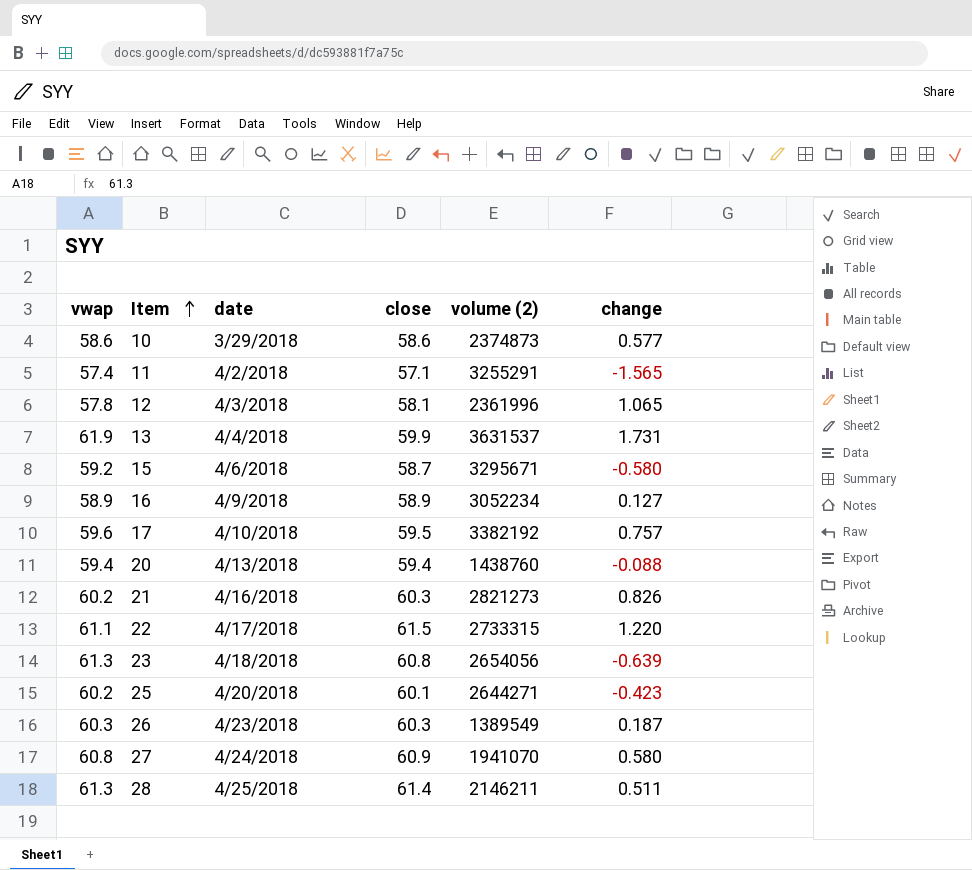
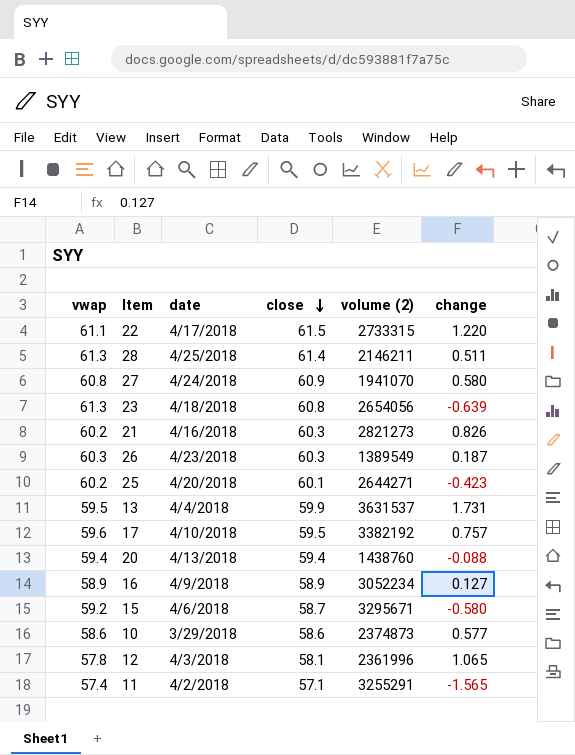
row order: Item ascending -> close descending
13 | vwap: 61.9 -> 59.5

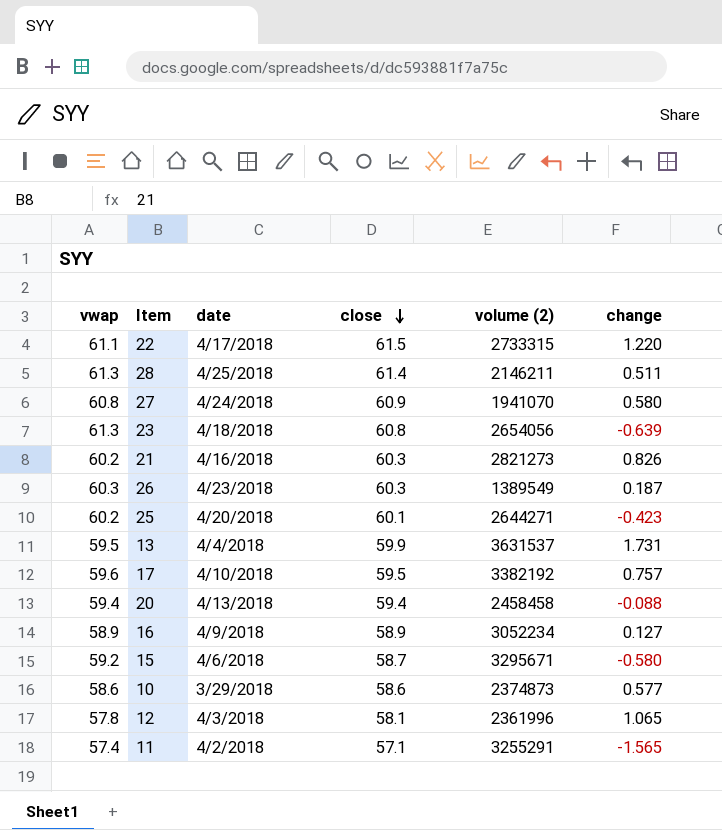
20 | volume (2): 1438760 -> 2458458

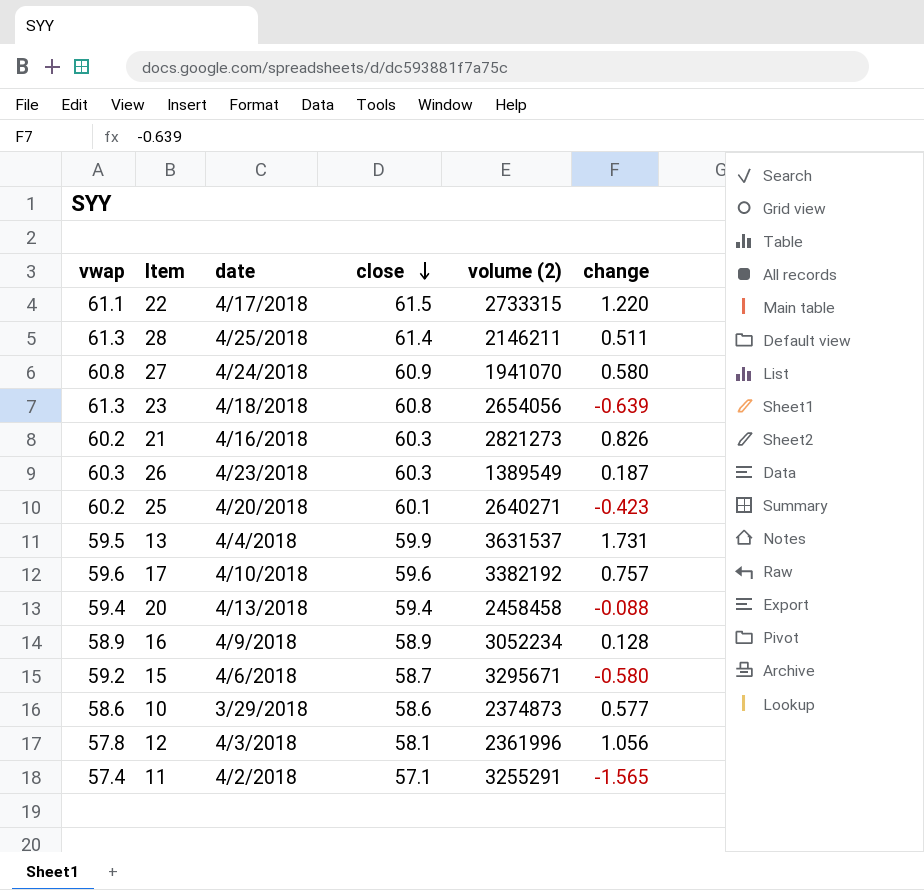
25 | volume (2): 2644271 -> 2640271
17 | close: 59.5 -> 59.6
16 | change: 0.127 -> 0.128
12 | change: 1.065 -> 1.056

